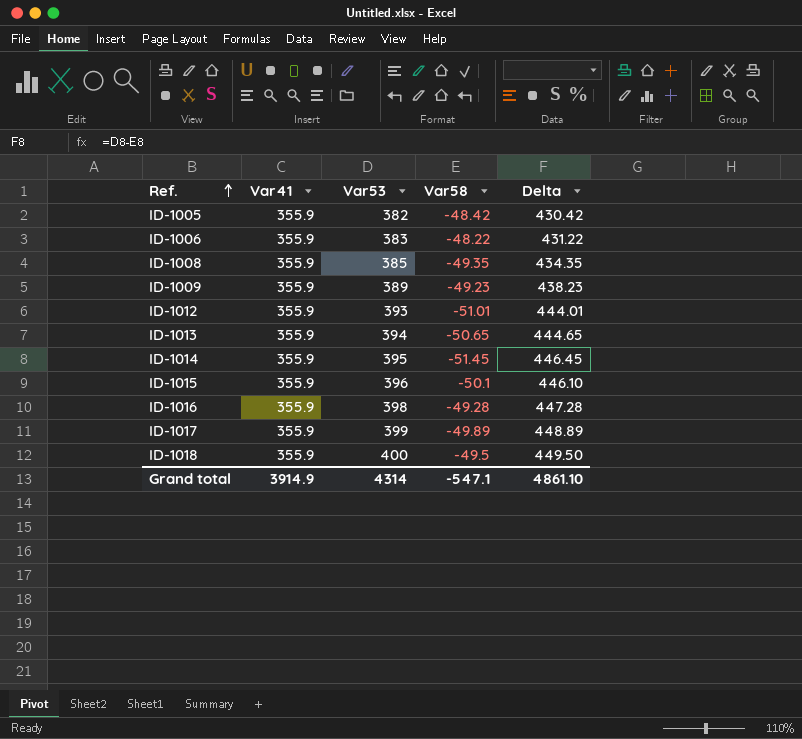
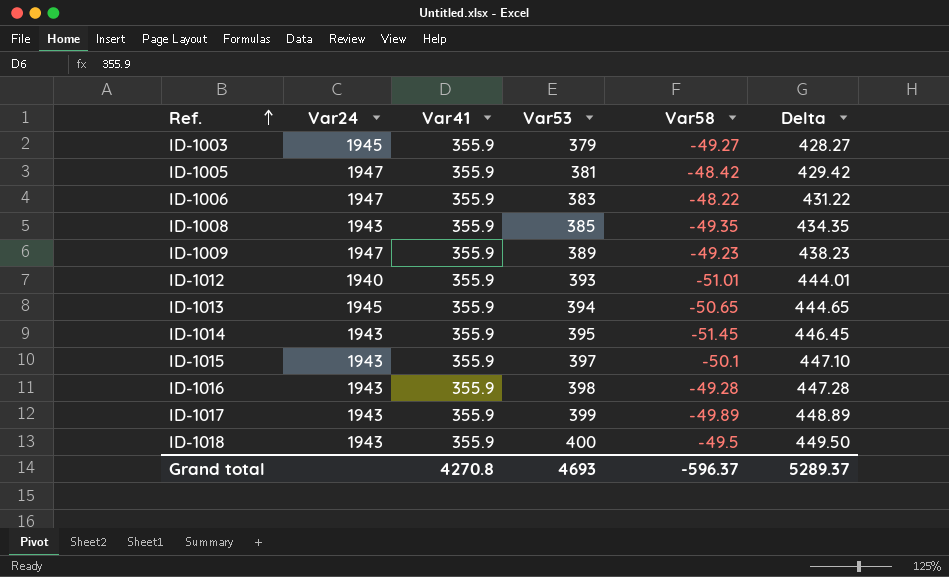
column Var24 | position: none -> 2
row ID-1003: none -> 1945 | 355.9 | 379 | -49.27 | 428.27
ID-1005 | Var53: 382 -> 381
ID-1005 | Delta: 430.42 -> 429.42
ID-1015 | Var53: 396 -> 397
ID-1015 | Delta: 446.10 -> 447.10
Grand total | Var41: 3914.9 -> 4270.8
Grand total | Var53: 4314 -> 4693
Grand total | Var58: -547.1 -> -596.37
Grand total | Delta: 4861.10 -> 5289.37

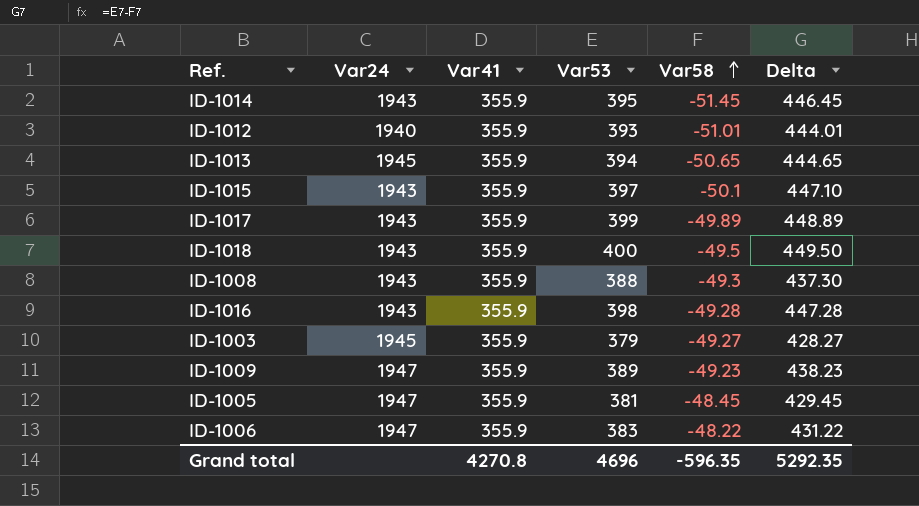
row order: Ref. ascending -> Var58 ascending
ID-1008 | Var53: 385 -> 388
ID-1008 | Var58: -49.35 -> -49.3
ID-1008 | Delta: 434.35 -> 437.30
ID-1005 | Var58: -48.42 -> -48.45
ID-1005 | Delta: 429.42 -> 429.45
Grand total | Var53: 4693 -> 4696
Grand total | Var58: -596.37 -> -596.35
Grand total | Delta: 5289.37 -> 5292.35

